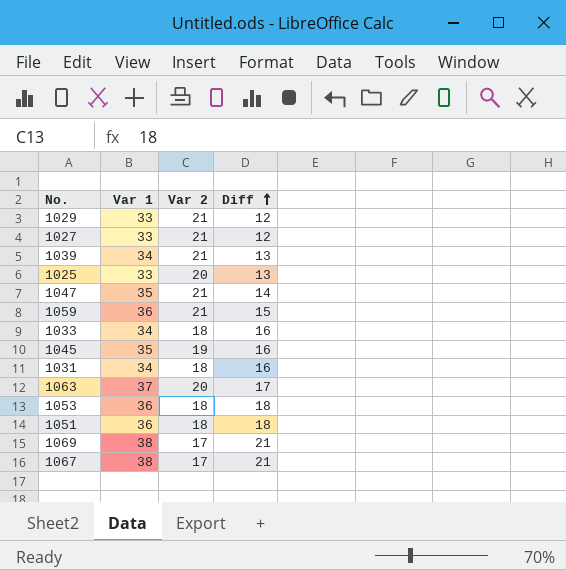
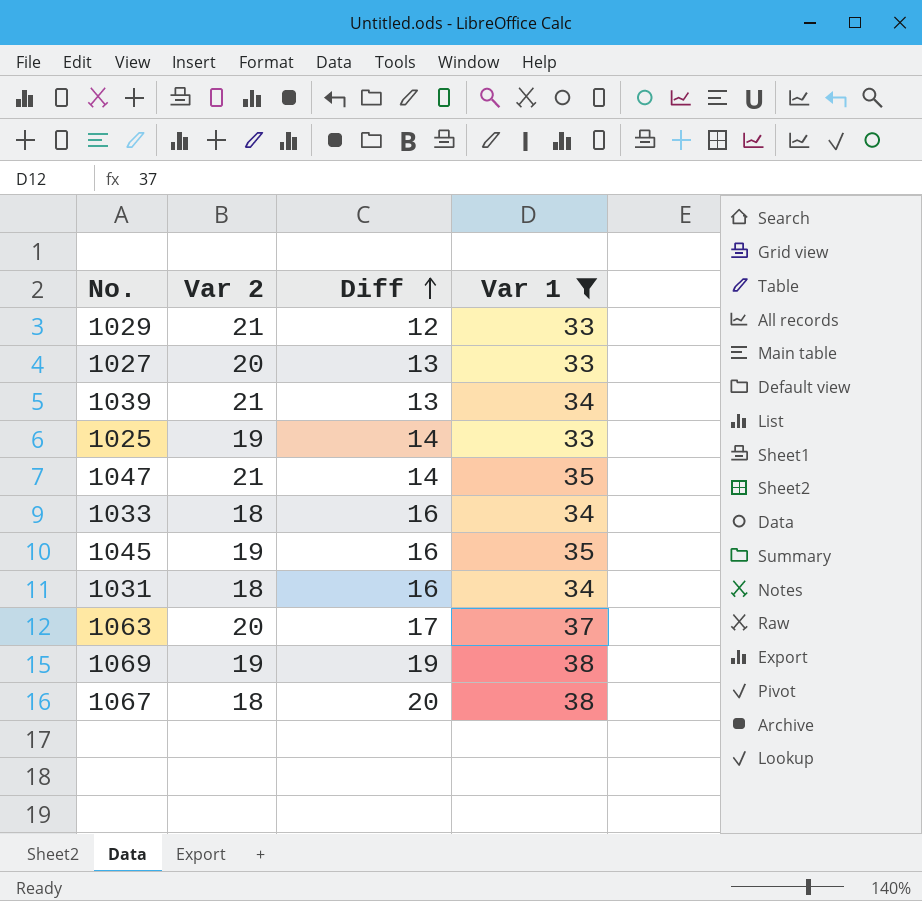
filter: none -> Var 1 != 36
column Var 1 | position: 2 -> 4
1027 | Var 2: 21 -> 20
1027 | Diff: 12 -> 13
1025 | Var 2: 20 -> 19
1025 | Diff: 13 -> 14
1069 | Var 2: 17 -> 19
1069 | Diff: 21 -> 19
1067 | Var 2: 17 -> 18
1067 | Diff: 21 -> 20

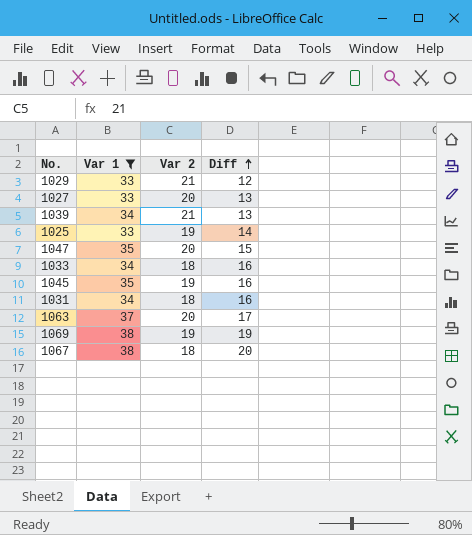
column Var 1 | position: 4 -> 2
1047 | Var 2: 21 -> 20
1047 | Diff: 14 -> 15

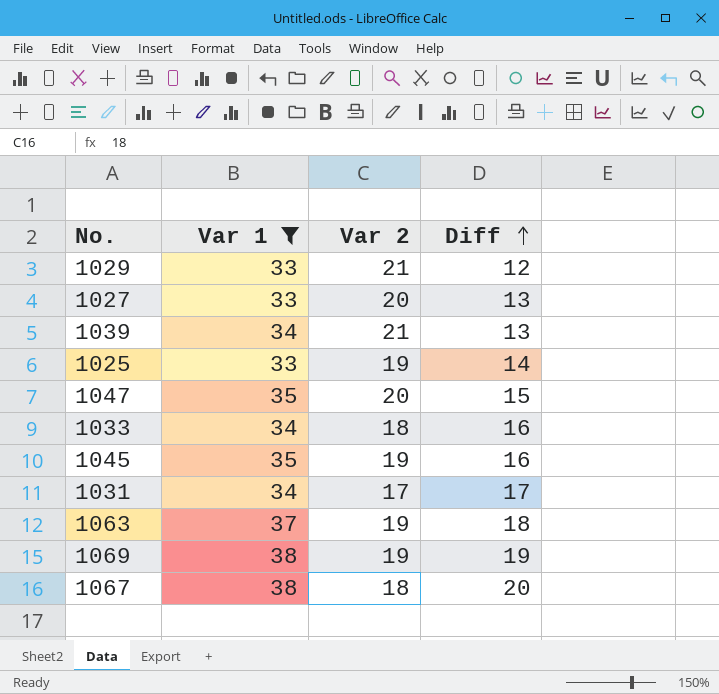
1031 | Var 2: 18 -> 17
1031 | Diff: 16 -> 17
1063 | Var 2: 20 -> 19
1063 | Diff: 17 -> 18

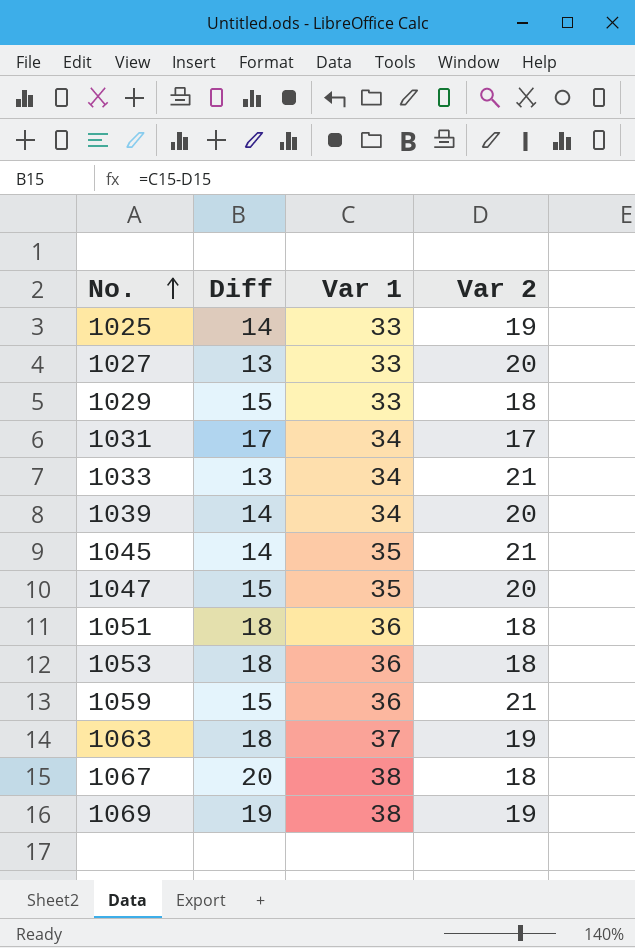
filter: Var 1 != 36 -> none
row order: Diff ascending -> No. ascending
column Diff | position: 4 -> 2
1029 | Diff: 12 -> 15
1029 | Var 2: 21 -> 18
1033 | Diff: 16 -> 13
1033 | Var 2: 18 -> 21
1039 | Diff: 13 -> 14
1039 | Var 2: 21 -> 20
1045 | Diff: 16 -> 14
1045 | Var 2: 19 -> 21

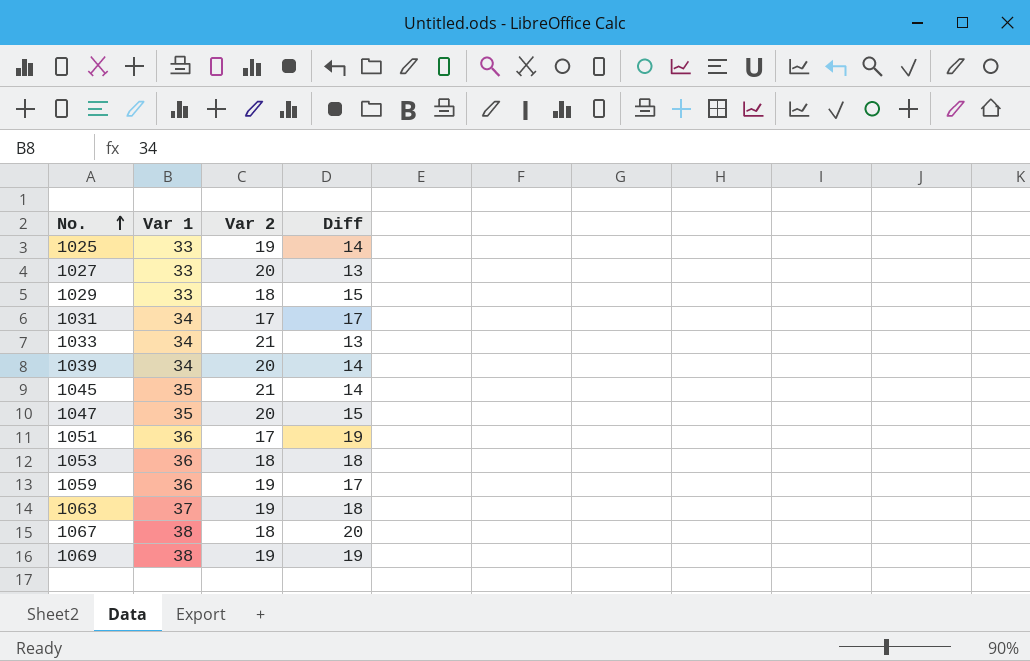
column Diff | position: 2 -> 4
1051 | Var 2: 18 -> 17
1051 | Diff: 18 -> 19
1059 | Var 2: 21 -> 19
1059 | Diff: 15 -> 17

